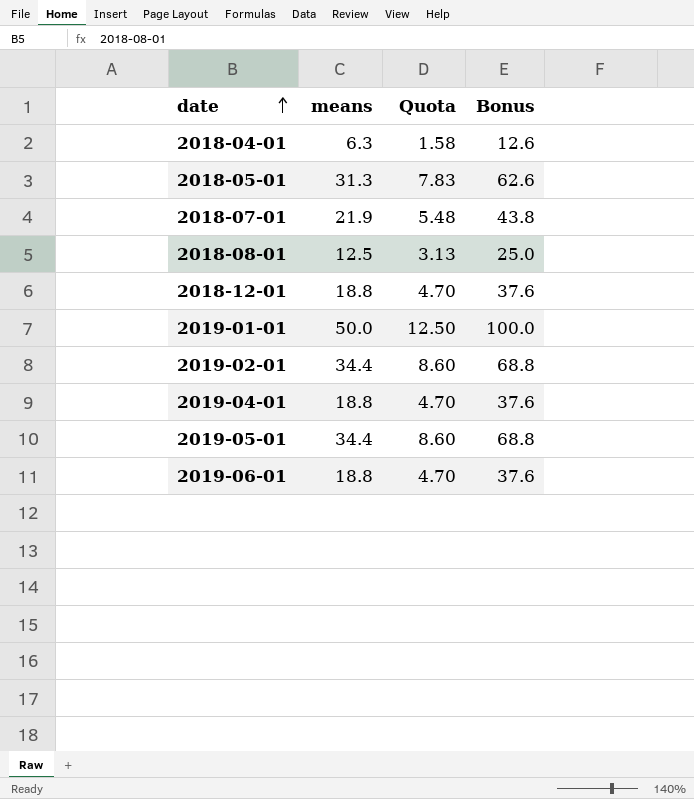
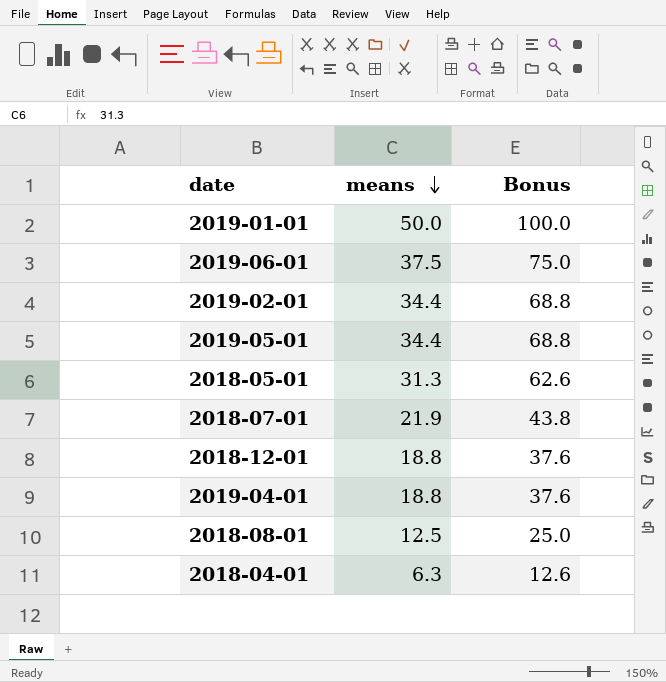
row order: date ascending -> means descending
column Quota | formula: [means] * 0.25 -> none
2019-06-01 | means: 18.8 -> 37.5
2019-06-01 | Bonus: 37.6 -> 75.0

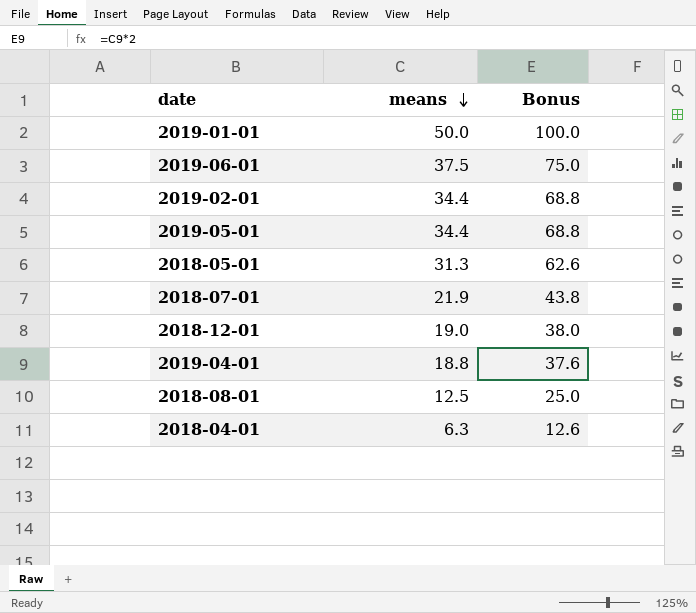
2018-12-01 | means: 18.8 -> 19.0
2018-12-01 | Bonus: 37.6 -> 38.0

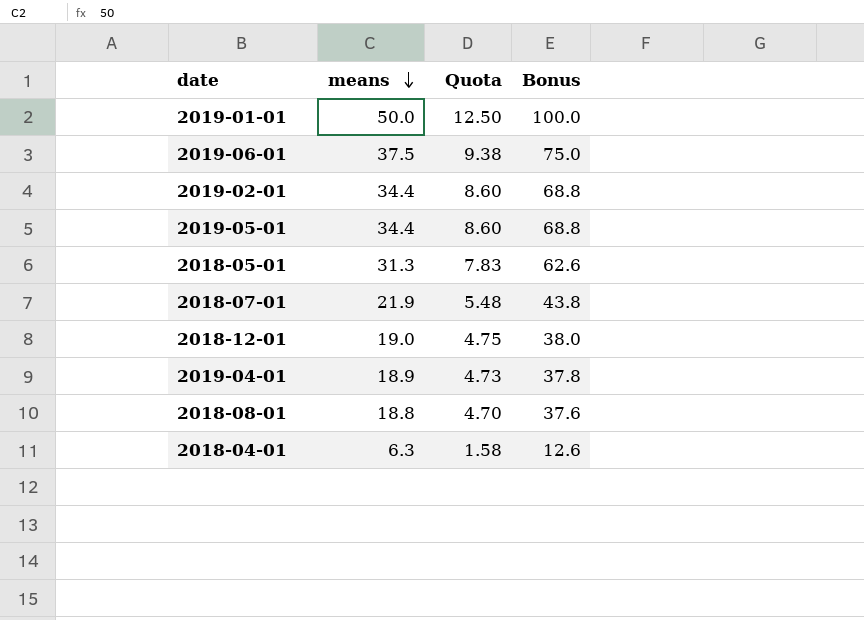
column Quota | formula: none -> [means] * 0.25
2019-04-01 | means: 18.8 -> 18.9
2019-04-01 | Bonus: 37.6 -> 37.8
2018-08-01 | means: 12.5 -> 18.8
2018-08-01 | Bonus: 25.0 -> 37.6

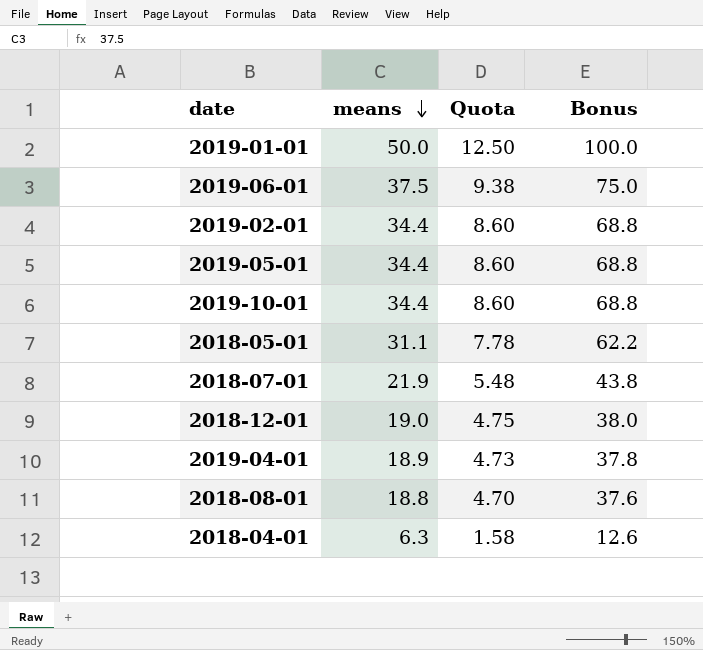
row 2019-10-01: none -> 34.4 | 8.60 | 68.8
2018-05-01 | means: 31.3 -> 31.1
2018-05-01 | Quota: 7.83 -> 7.78
2018-05-01 | Bonus: 62.6 -> 62.2

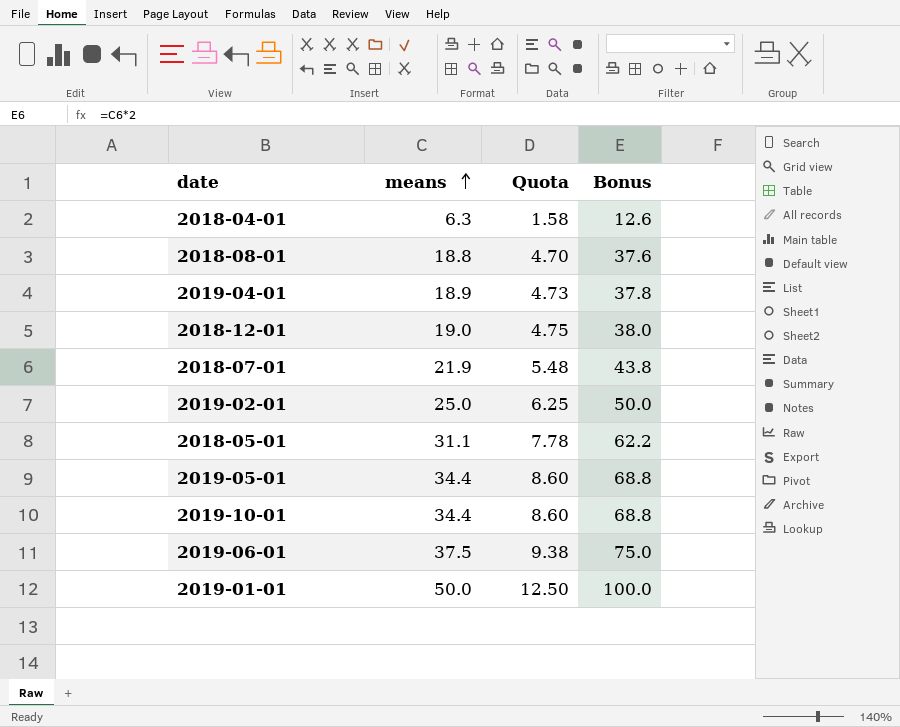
row order: means descending -> means ascending
2019-02-01 | means: 34.4 -> 25.0
2019-02-01 | Quota: 8.60 -> 6.25
2019-02-01 | Bonus: 68.8 -> 50.0

